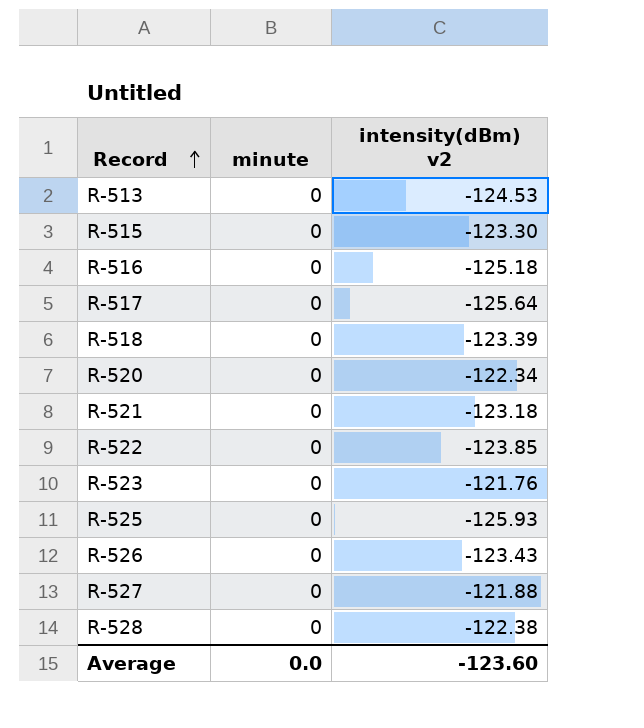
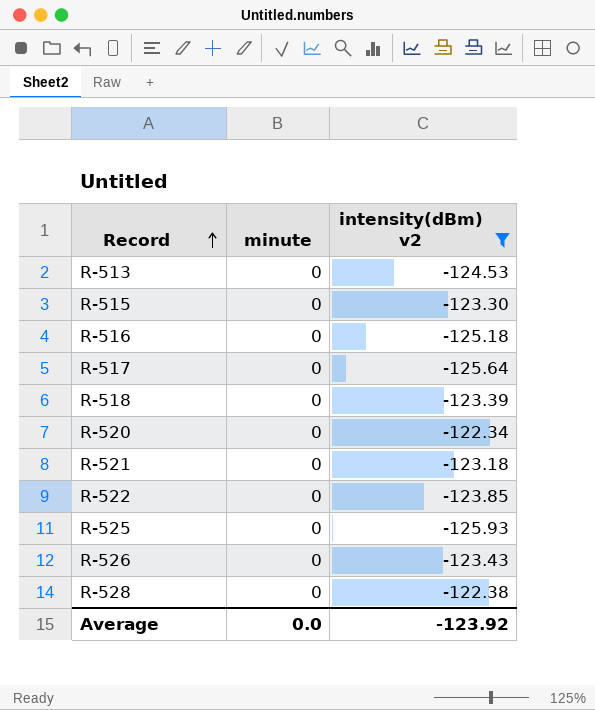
filter: none -> intensity(dBm) v2 <= -122.34
Average | intensity(dBm) v2: -123.60 -> -123.92

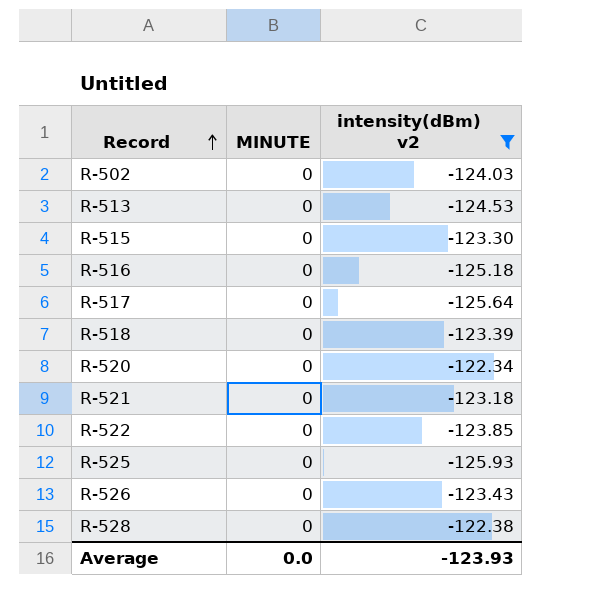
column name: minute -> MINUTE
row R-502: none -> 0 | -124.03
Average | intensity(dBm) v2: -123.92 -> -123.93

